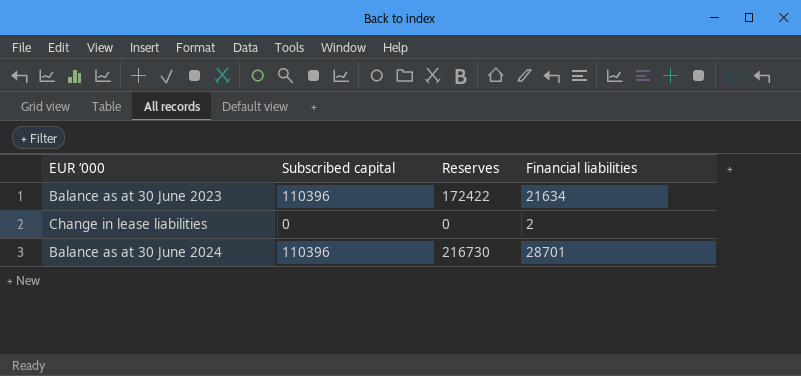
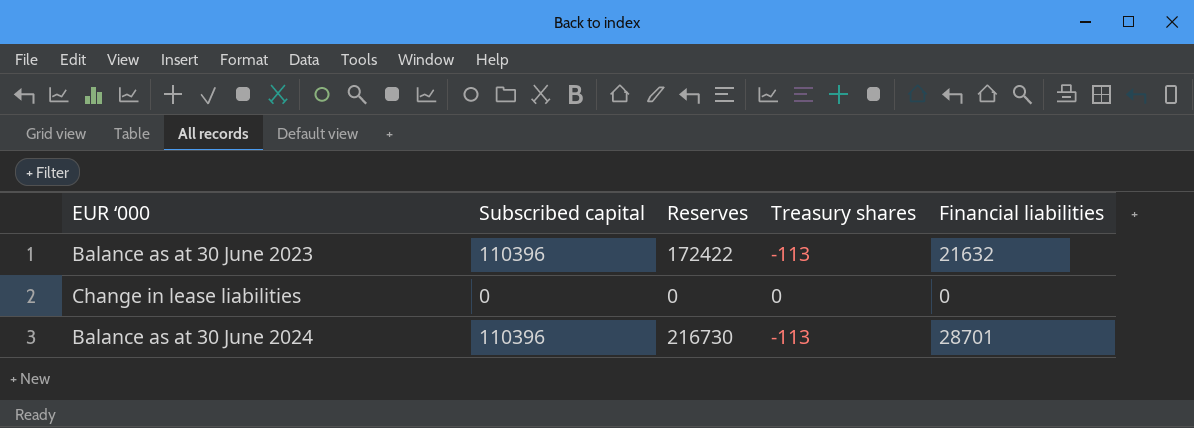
column Treasury shares | position: none -> 4
Balance as at 30 June 2023 | Financial liabilities: 21634 -> 21632
Change in lease liabilities | Financial liabilities: 2 -> 0

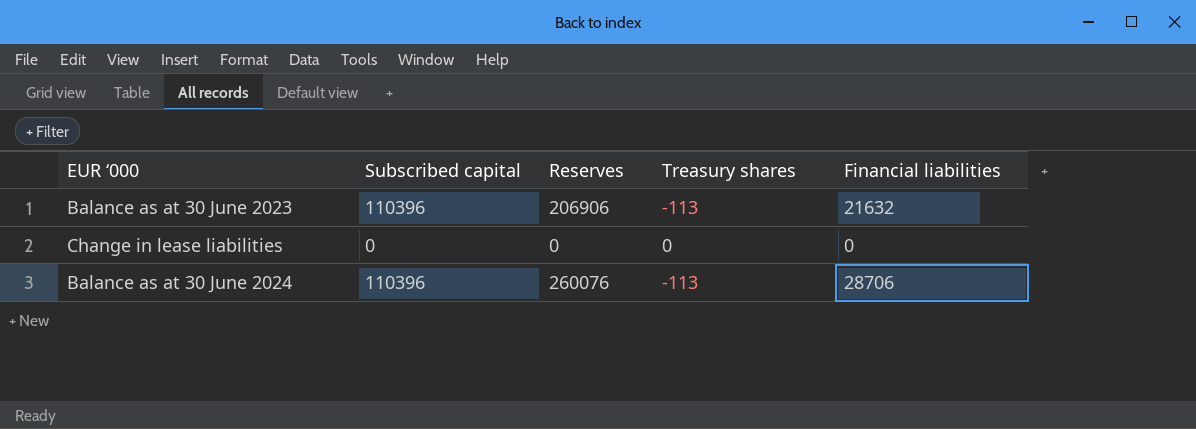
Balance as at 30 June 2023 | Reserves: 172422 -> 206906
Balance as at 30 June 2024 | Reserves: 216730 -> 260076
Balance as at 30 June 2024 | Financial liabilities: 28701 -> 28706

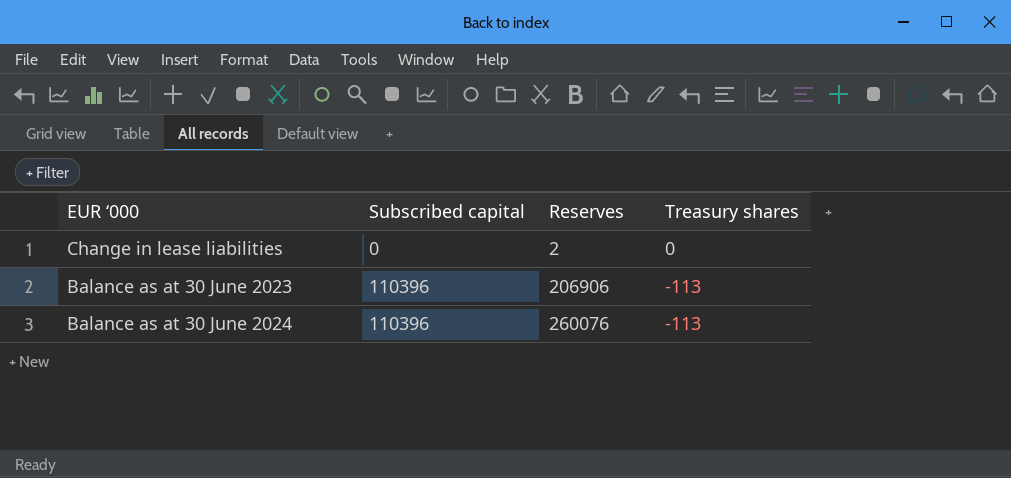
row order: none -> Subscribed capital ascending
column Financial liabilities | position: 5 -> none
Change in lease liabilities | Reserves: 0 -> 2

